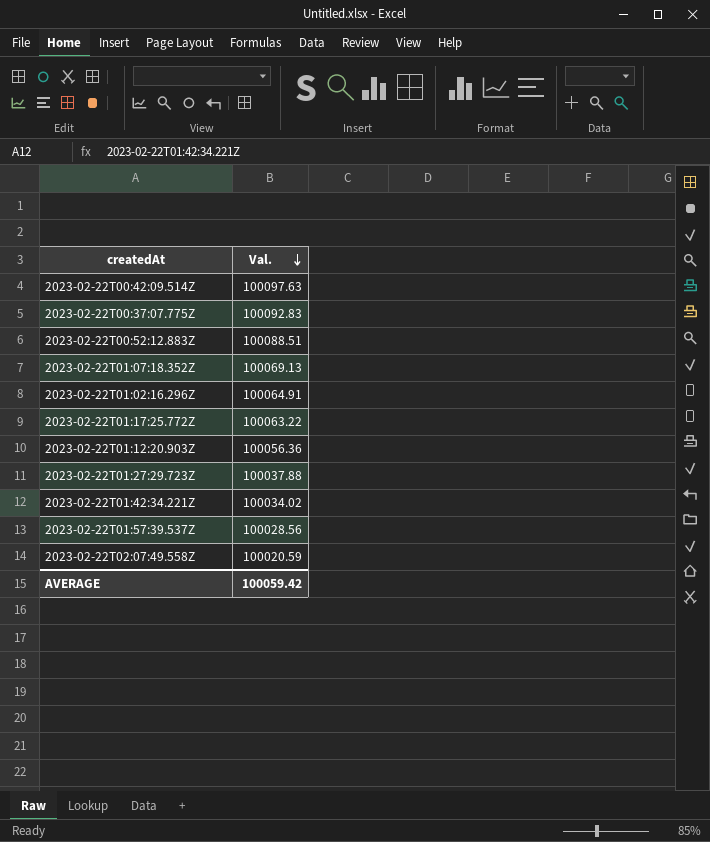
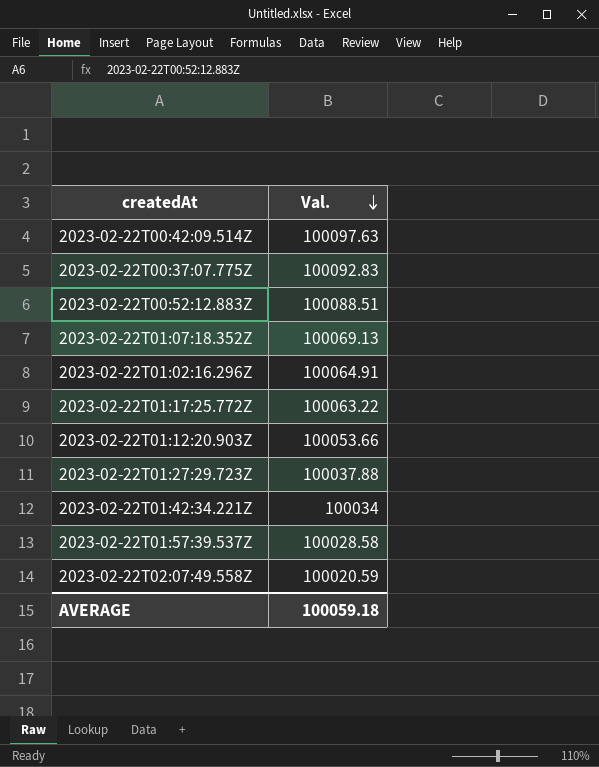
2023-02-22T01:12:20.903Z | Val.: 100056.36 -> 100053.66
2023-02-22T01:42:34.221Z | Val.: 100034.02 -> 100034
2023-02-22T01:57:39.537Z | Val.: 100028.56 -> 100028.58
AVERAGE | Val.: 100059.42 -> 100059.18

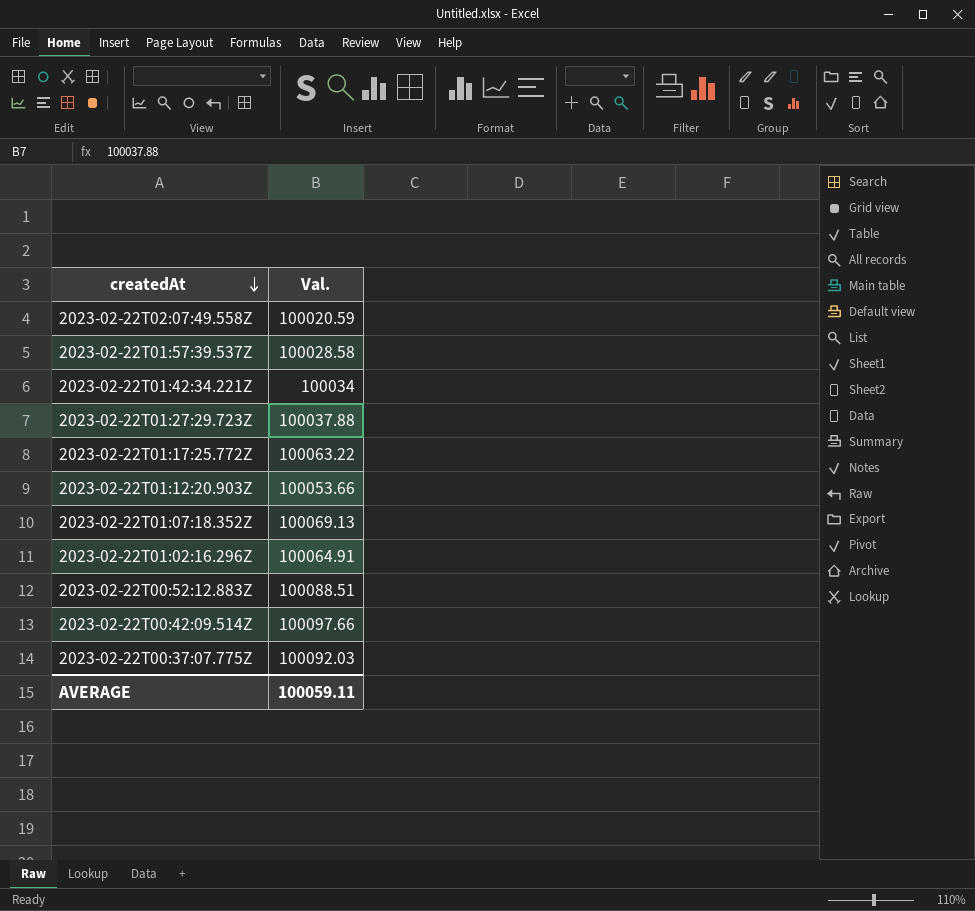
row order: Val. descending -> createdAt descending
2023-02-22T00:42:09.514Z | Val.: 100097.63 -> 100097.66
2023-02-22T00:37:07.775Z | Val.: 100092.83 -> 100092.03
AVERAGE | Val.: 100059.18 -> 100059.11

